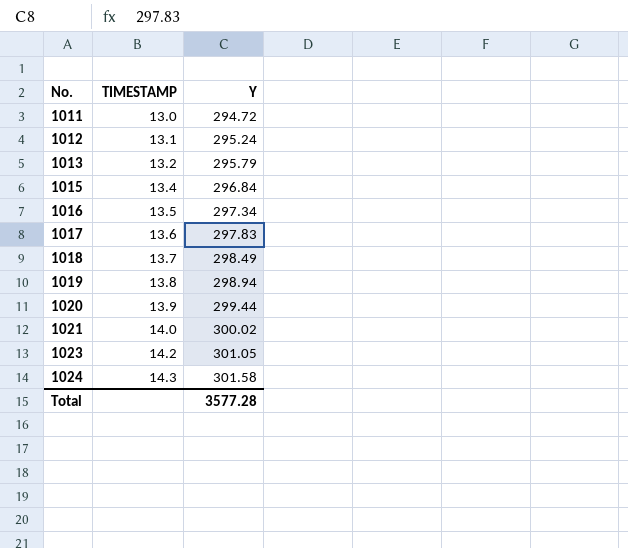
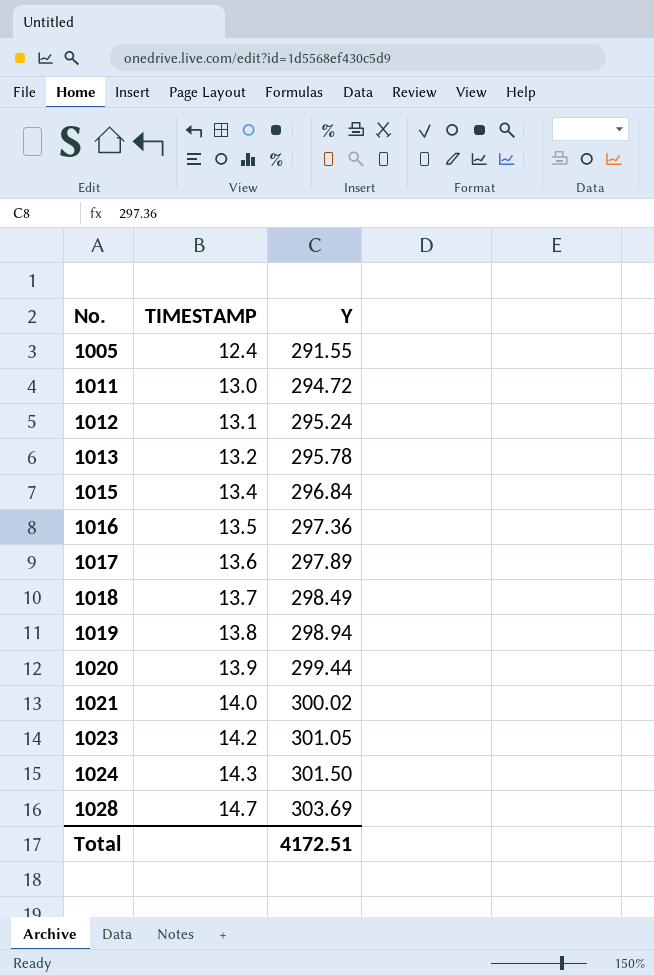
row 1005: none -> 12.4 | 291.55
1013 | Y: 295.79 -> 295.78
1016 | Y: 297.34 -> 297.36
1017 | Y: 297.83 -> 297.89
1024 | Y: 301.58 -> 301.50
row 1028: none -> 14.7 | 303.69
Total | Y: 3577.28 -> 4172.51

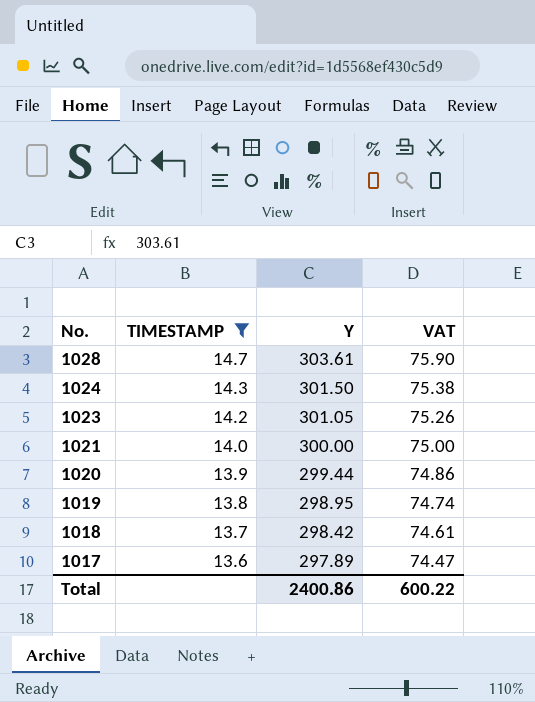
filter: none -> TIMESTAMP >= 13.6
row order: No. ascending -> No. descending
column VAT | formula: none -> [Y] * 0.25
1028 | Y: 303.69 -> 303.61
1021 | Y: 300.02 -> 300.00
1019 | Y: 298.94 -> 298.95
1018 | Y: 298.49 -> 298.42
Total | Y: 4172.51 -> 2400.86

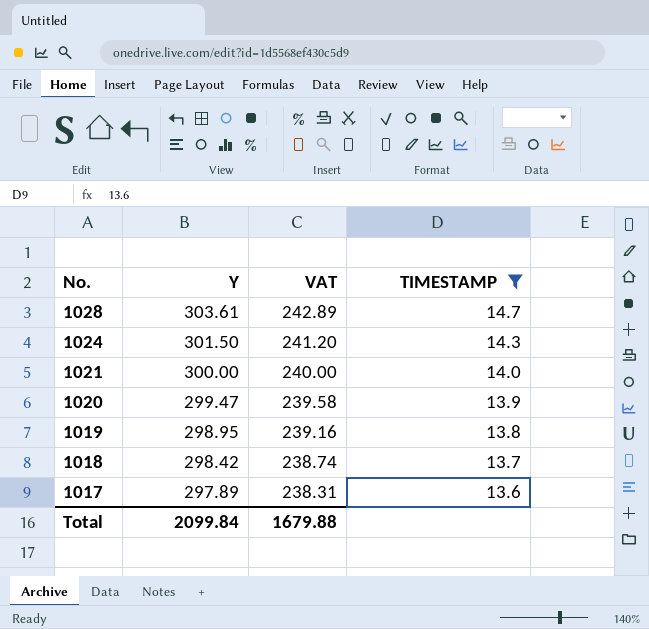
column VAT | formula: [Y] * 0.25 -> [Y] * 0.8
column TIMESTAMP | position: 2 -> 4
row 1023: 14.2 | 301.05 | 75.26 -> none
1020 | Y: 299.44 -> 299.47
Total | Y: 2400.86 -> 2099.84
Total | VAT: 600.22 -> 1679.88

